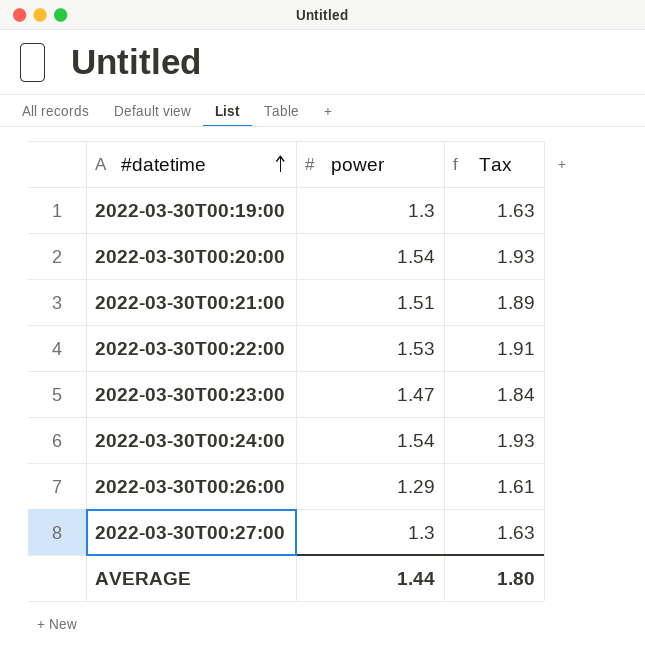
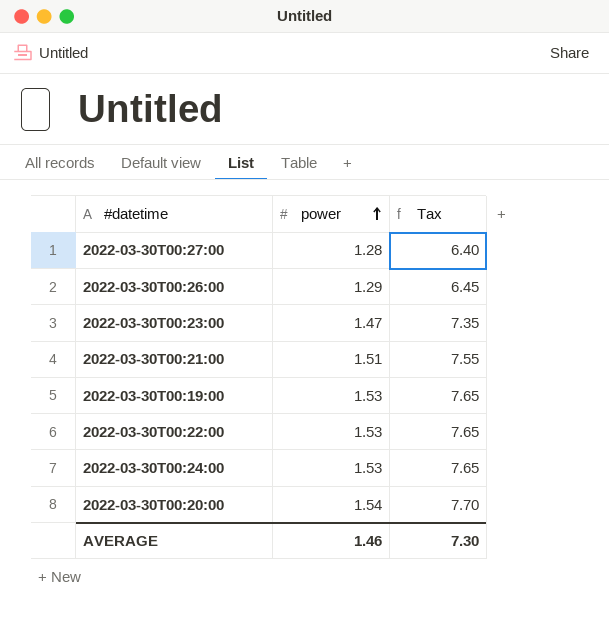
row order: #datetime ascending -> power ascending
column Tax | formula: [power] * 1.25 -> [power] * 5
2022-03-30T00:27:00 | power: 1.3 -> 1.28
2022-03-30T00:19:00 | power: 1.3 -> 1.53
2022-03-30T00:24:00 | power: 1.54 -> 1.53
AVERAGE | power: 1.44 -> 1.46
AVERAGE | Tax: 1.80 -> 7.30

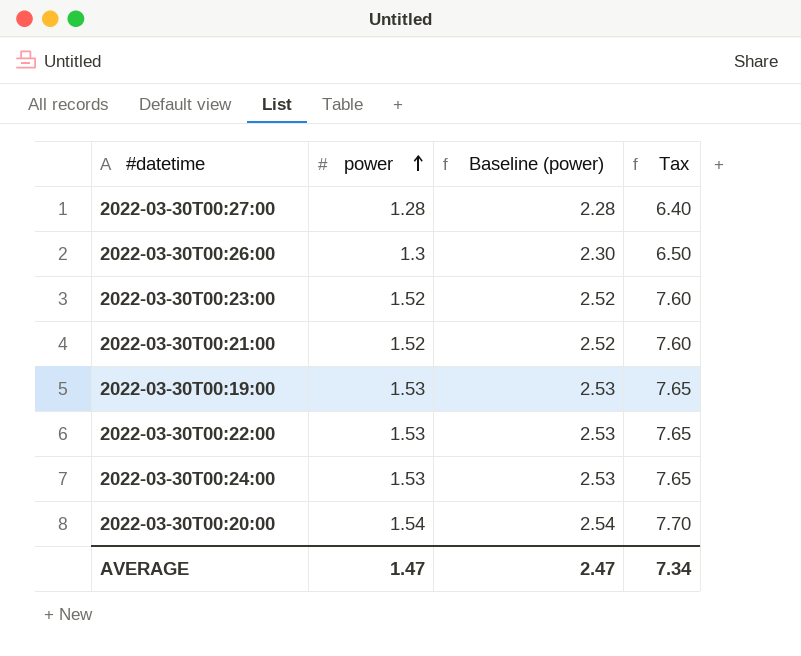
column Baseline (power) | formula: none -> [power] + 1
2022-03-30T00:26:00 | power: 1.29 -> 1.3
2022-03-30T00:26:00 | Tax: 6.45 -> 6.50
2022-03-30T00:23:00 | power: 1.47 -> 1.52
2022-03-30T00:23:00 | Tax: 7.35 -> 7.60
2022-03-30T00:21:00 | power: 1.51 -> 1.52
2022-03-30T00:21:00 | Tax: 7.55 -> 7.60
AVERAGE | power: 1.46 -> 1.47
AVERAGE | Tax: 7.30 -> 7.34

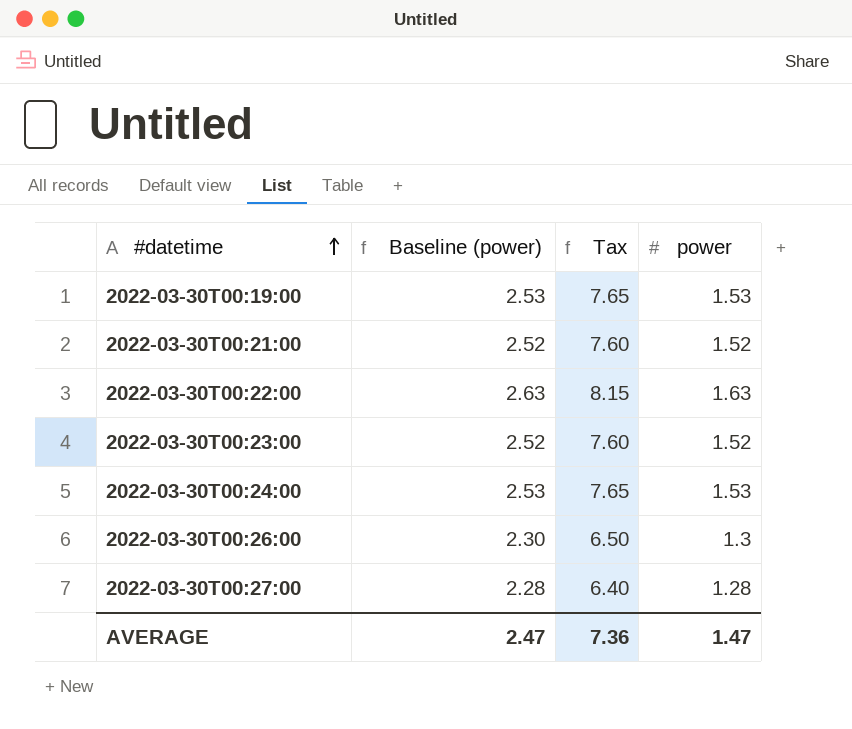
row order: power ascending -> #datetime ascending
column power | position: 2 -> 4
row 2022-03-30T00:20:00: 1.54 | 2.54 | 7.70 -> none
2022-03-30T00:22:00 | Baseline (power): 2.53 -> 2.63
2022-03-30T00:22:00 | Tax: 7.65 -> 8.15
2022-03-30T00:22:00 | power: 1.53 -> 1.63
AVERAGE | Tax: 7.34 -> 7.36

